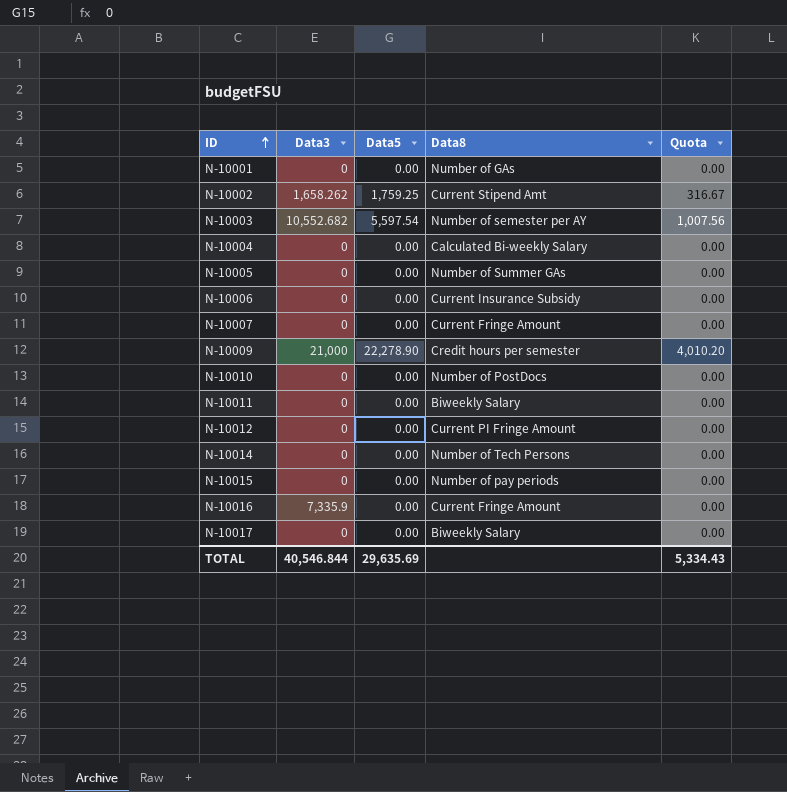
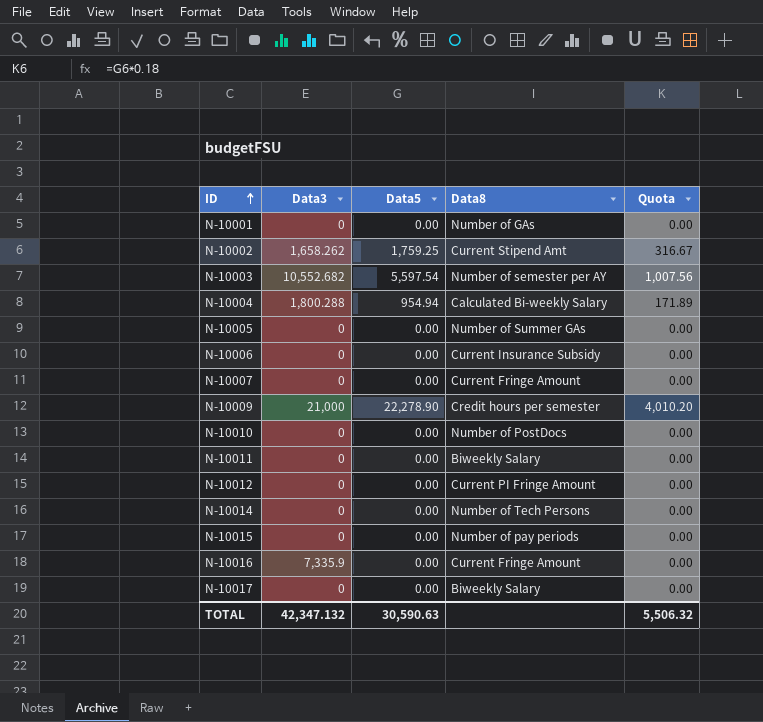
N-10004 | Data3: 0 -> 1,800.288
N-10004 | Data5: 0.00 -> 954.94
N-10004 | Quota: 0.00 -> 171.89
TOTAL | Data3: 40,546.844 -> 42,347.132
TOTAL | Data5: 29,635.69 -> 30,590.63
TOTAL | Quota: 5,334.43 -> 5,506.32

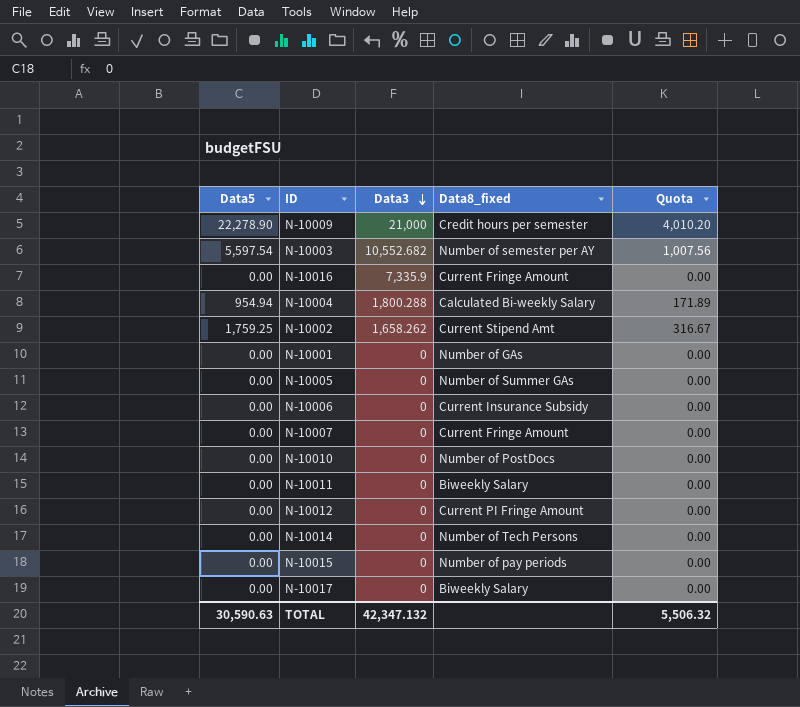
row order: ID ascending -> Data3 descending
column Data5 | position: 3 -> 1
column name: Data8 -> Data8_fixed

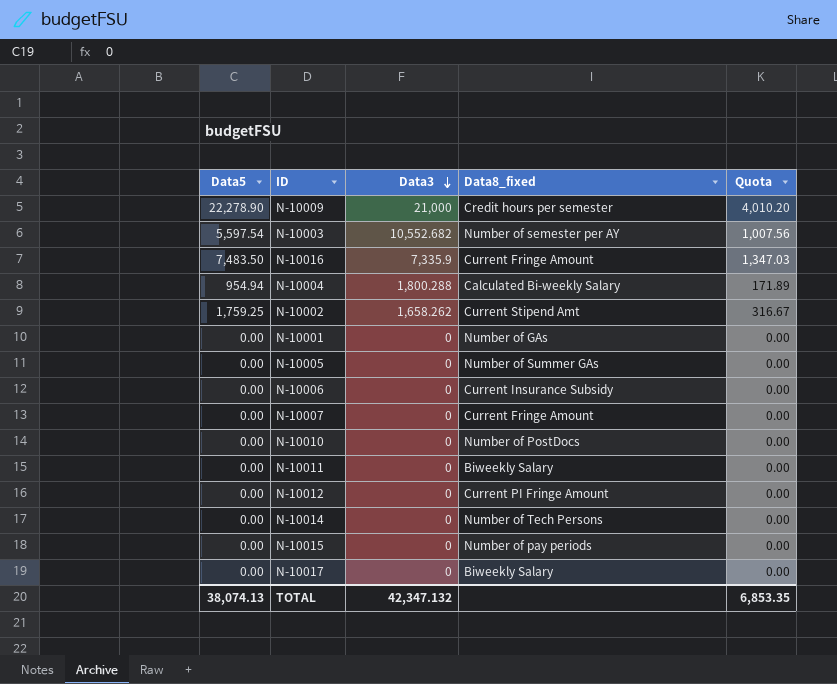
N-10016 | Data5: 0.00 -> 7,483.50
N-10016 | Quota: 0.00 -> 1,347.03
TOTAL | Data5: 30,590.63 -> 38,074.13
TOTAL | Quota: 5,506.32 -> 6,853.35

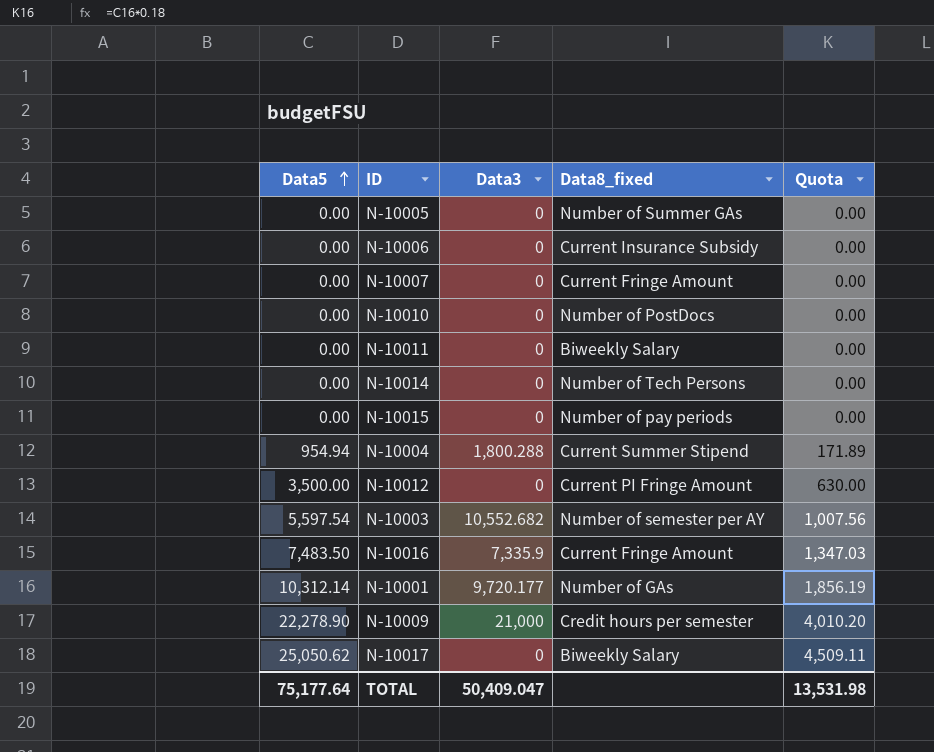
row order: Data3 descending -> Data5 ascending
row N-10002: 1,759.25 | 1,658.262 | Current Stipend Amt | 316.67 -> none
N-10004 | Data8_fixed: Calculated Bi-weekly Salary -> Current Summer Stipend
N-10012 | Data5: 0.00 -> 3,500.00
N-10012 | Quota: 0.00 -> 630.00
N-10001 | Data5: 0.00 -> 10,312.14
N-10001 | Data3: 0 -> 9,720.177
N-10001 | Quota: 0.00 -> 1,856.19
N-10017 | Data5: 0.00 -> 25,050.62
N-10017 | Quota: 0.00 -> 4,509.11
TOTAL | Data5: 38,074.13 -> 75,177.64
TOTAL | Data3: 42,347.132 -> 50,409.047
TOTAL | Quota: 6,853.35 -> 13,531.98

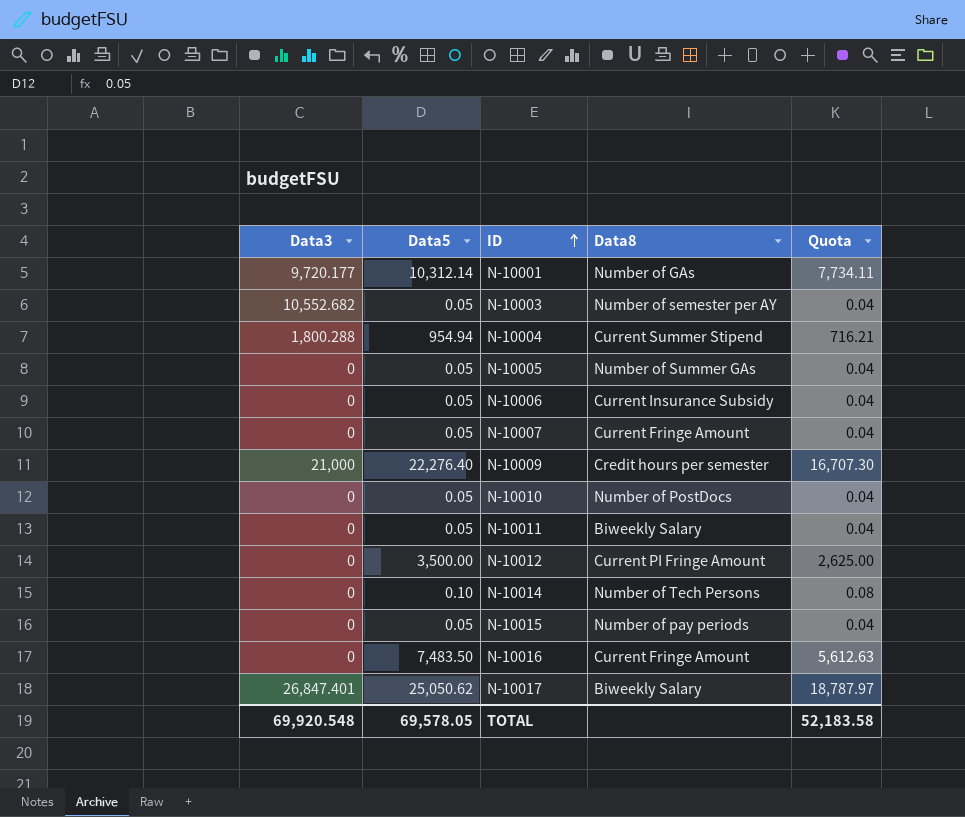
row order: Data5 ascending -> ID ascending
column Data3 | position: 3 -> 1
column name: Data8_fixed -> Data8
column Quota | formula: [Data5] * 0.18 -> [Data5] * 0.75
N-10003 | Data5: 5,597.54 -> 0.05
N-10005 | Data5: 0.00 -> 0.05
N-10006 | Data5: 0.00 -> 0.05
N-10007 | Data5: 0.00 -> 0.05
N-10009 | Data5: 22,278.90 -> 22,276.40
N-10010 | Data5: 0.00 -> 0.05
N-10011 | Data5: 0.00 -> 0.05
N-10014 | Data5: 0.00 -> 0.10
N-10015 | Data5: 0.00 -> 0.05
N-10016 | Data3: 7,335.9 -> 0
N-10017 | Data3: 0 -> 26,847.401
TOTAL | Data3: 50,409.047 -> 69,920.548
TOTAL | Data5: 75,177.64 -> 69,578.05
TOTAL | Quota: 13,531.98 -> 52,183.58

